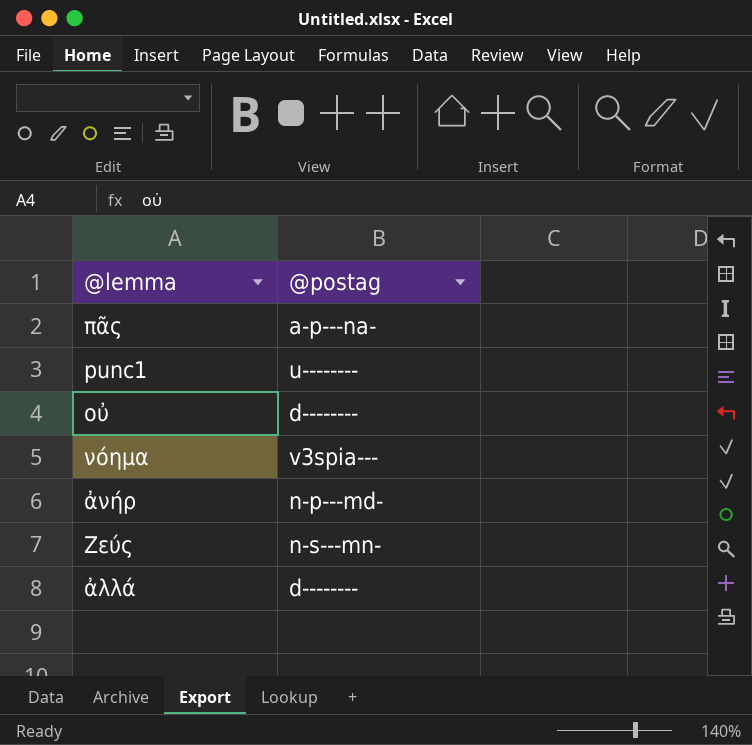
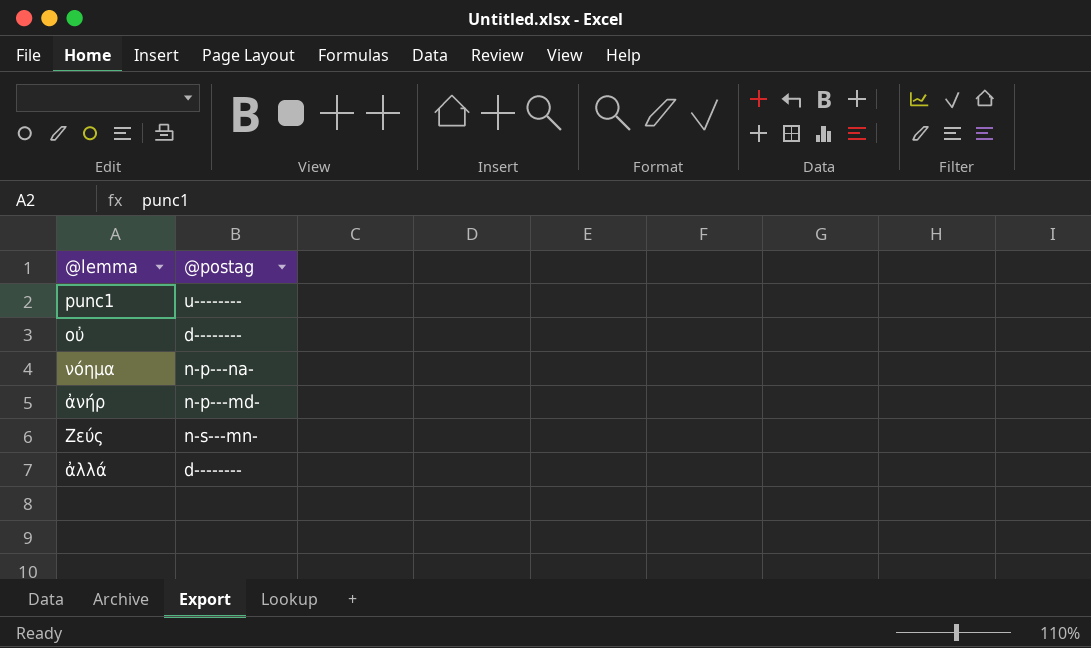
row πᾶς: a-p---na- -> none
νόημα | @postag: v3spia--- -> n-p---na-

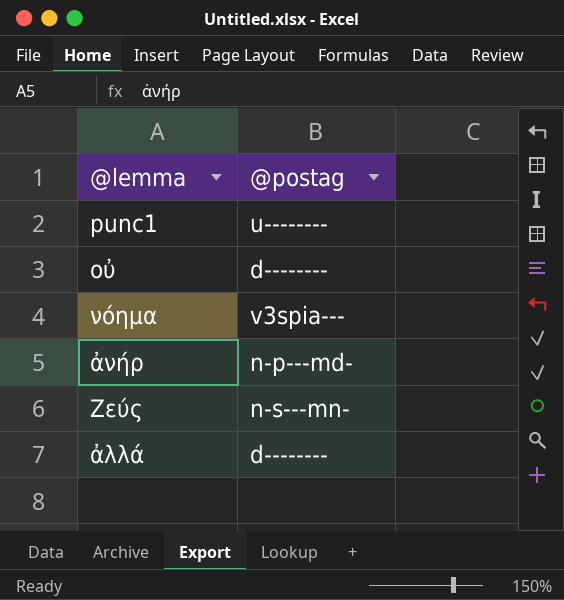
νόημα | @postag: n-p---na- -> v3spia---

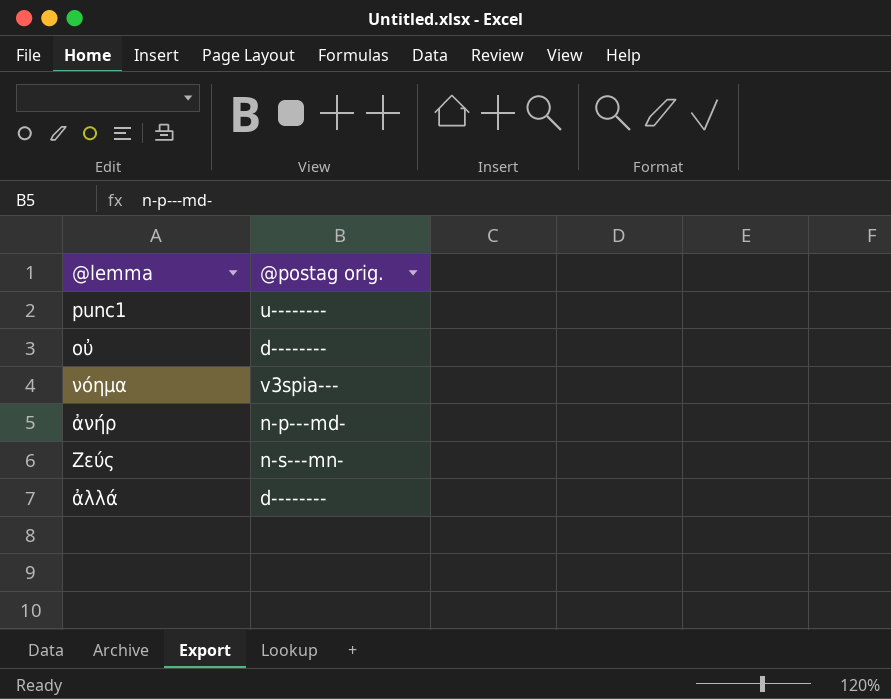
column name: @postag -> @postag orig.

